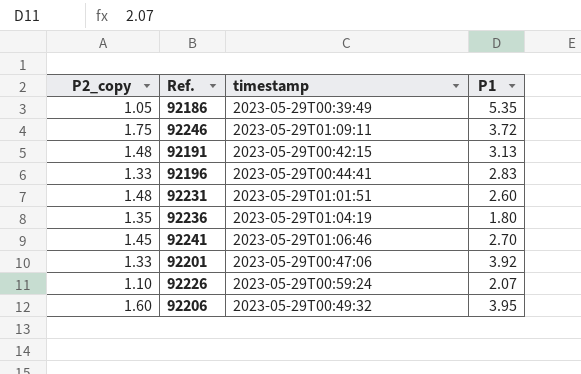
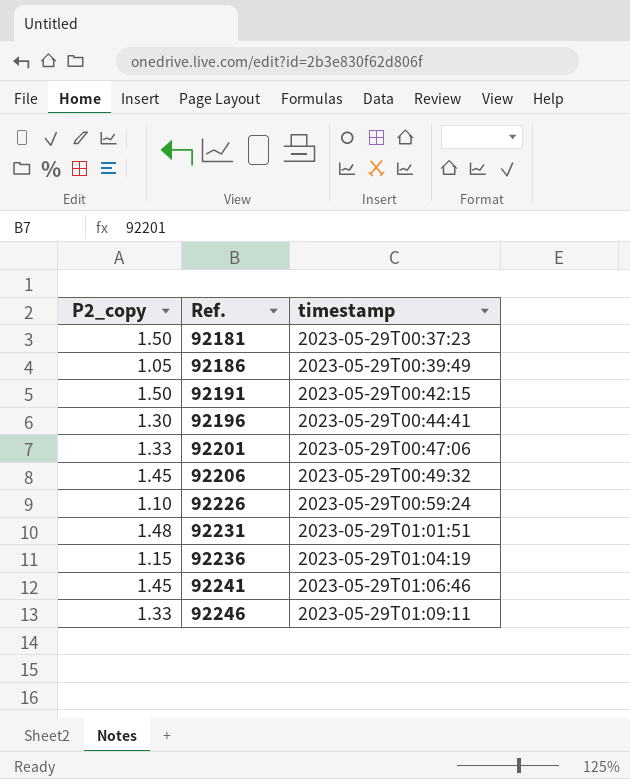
row order: none -> Ref. ascending
column P1 | position: 4 -> none
row 92181: none -> 1.50 | 2023-05-29T00:37:23
92191 | P2_copy: 1.48 -> 1.50
92196 | P2_copy: 1.33 -> 1.30
92206 | P2_copy: 1.60 -> 1.45
92236 | P2_copy: 1.35 -> 1.15
92246 | P2_copy: 1.75 -> 1.33

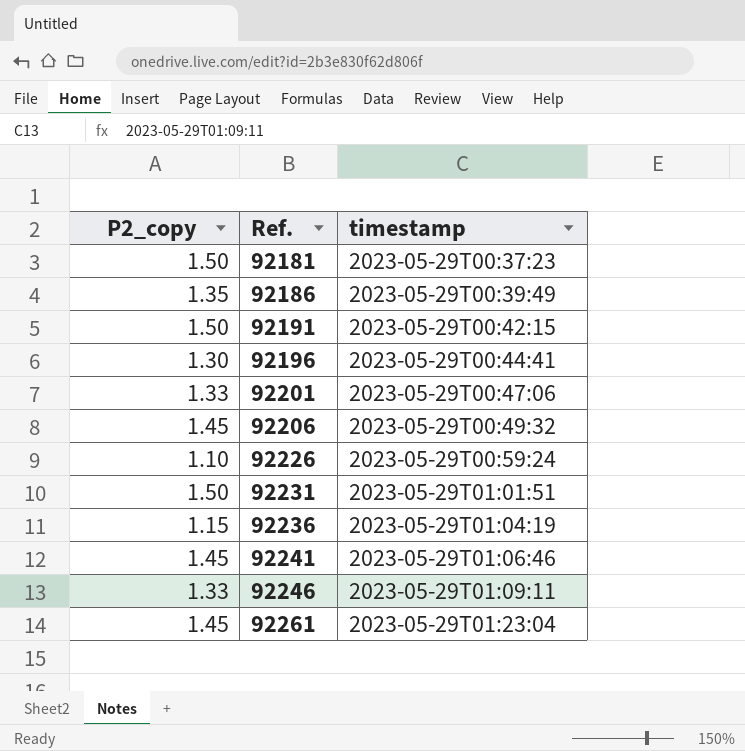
92186 | P2_copy: 1.05 -> 1.35
92231 | P2_copy: 1.48 -> 1.50
row 92261: none -> 1.45 | 2023-05-29T01:23:04

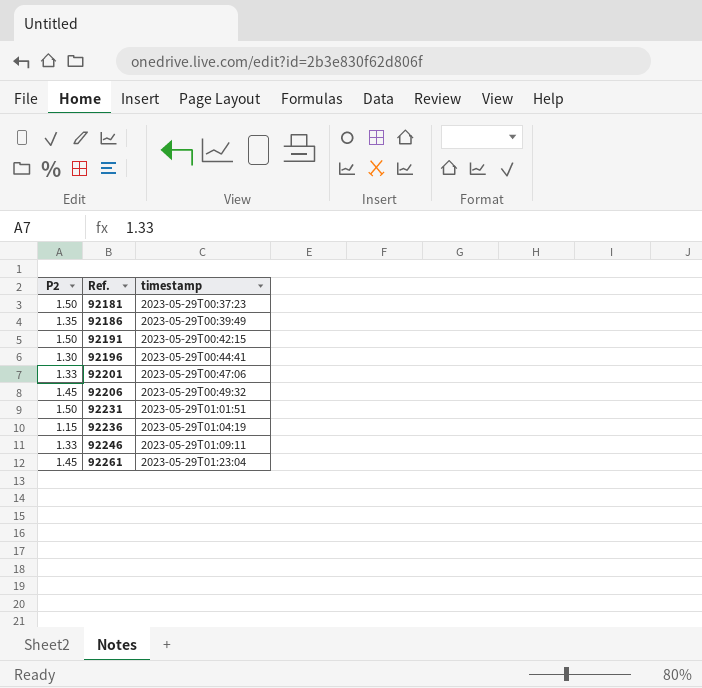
column name: P2_copy -> P2
row 92226: 1.10 | 2023-05-29T00:59:24 -> none
row 92241: 1.45 | 2023-05-29T01:06:46 -> none

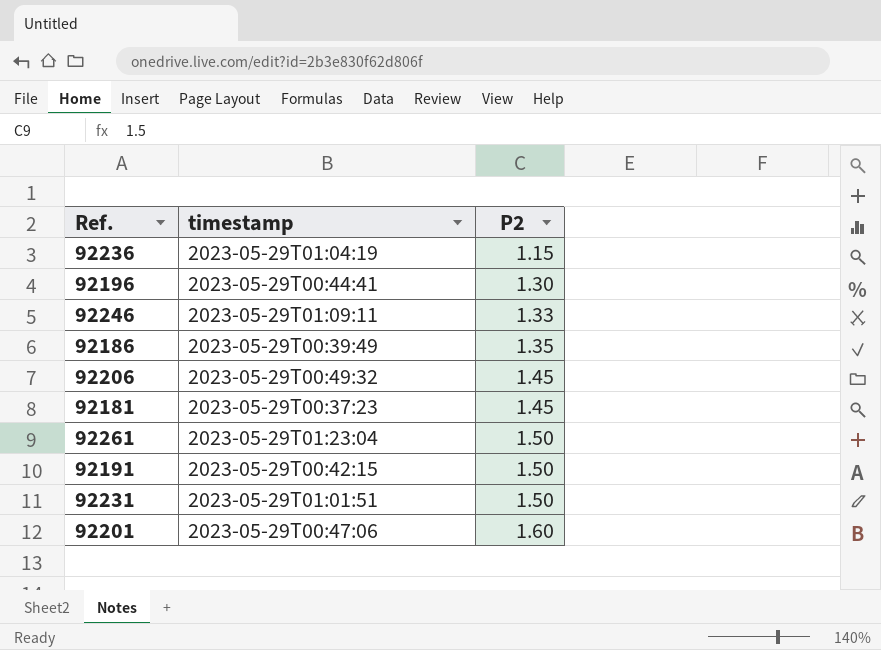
row order: Ref. ascending -> P2 ascending
column P2 | position: 1 -> 3
92181 | P2: 1.50 -> 1.45
92261 | P2: 1.45 -> 1.50
92201 | P2: 1.33 -> 1.60

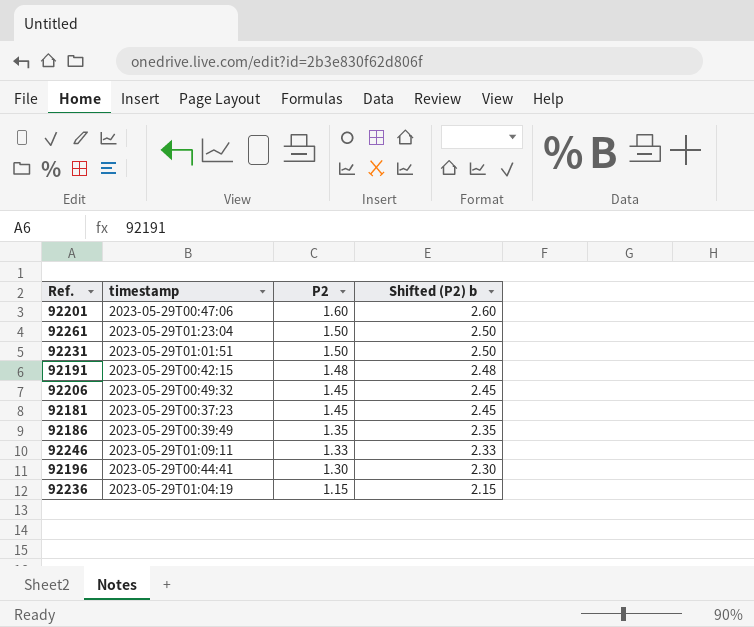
row order: P2 ascending -> P2 descending
column Shifted (P2) b | formula: none -> [P2] + 1
92191 | P2: 1.50 -> 1.48

